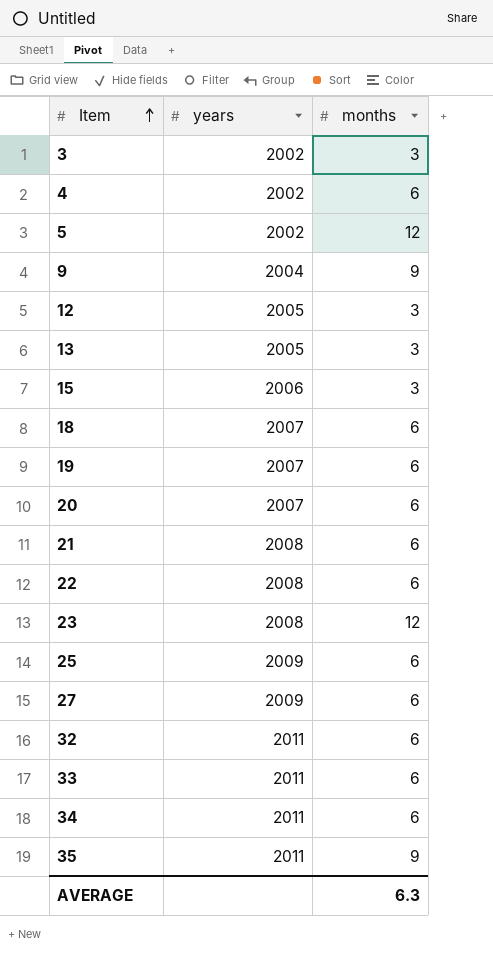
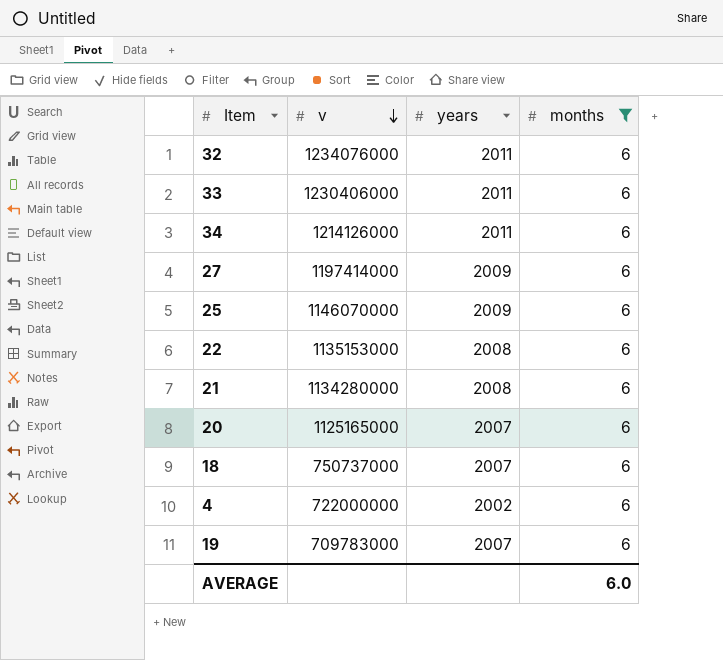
filter: none -> months = 6
row order: Item ascending -> v descending
column v | position: none -> 2
AVERAGE | months: 6.3 -> 6.0

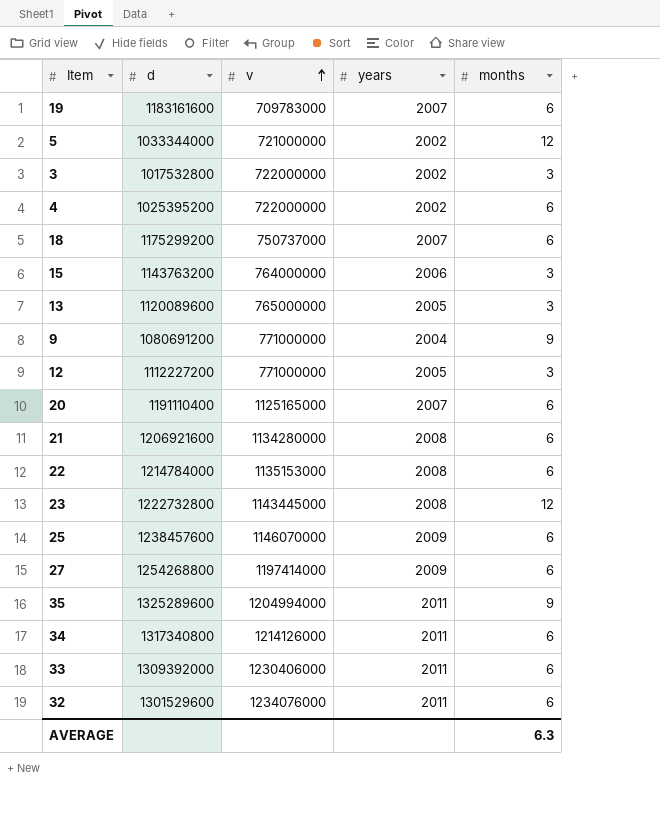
filter: months = 6 -> none
row order: v descending -> v ascending
column d | position: none -> 2
AVERAGE | months: 6.0 -> 6.3

